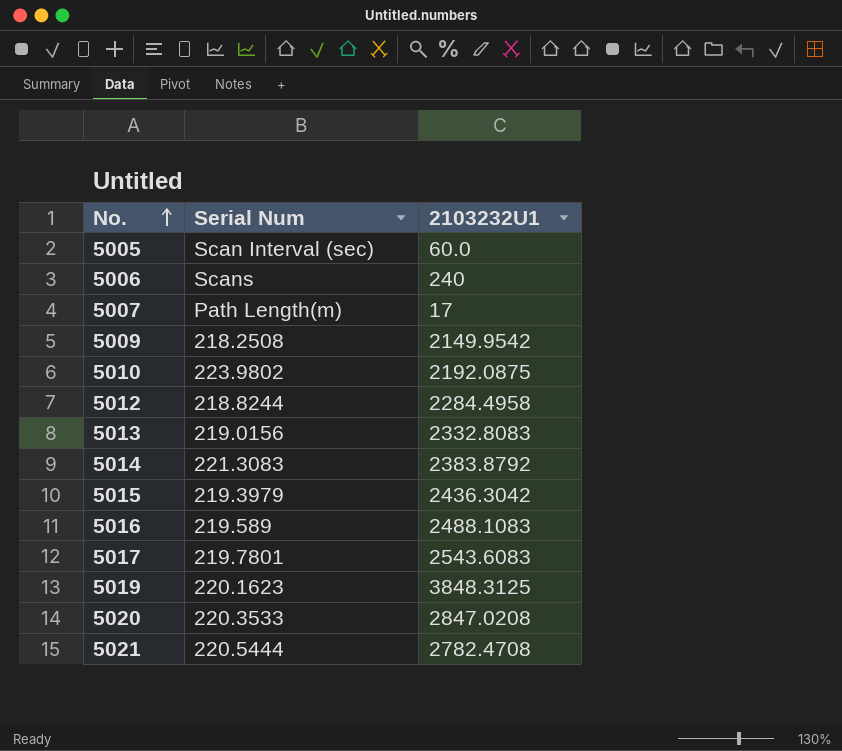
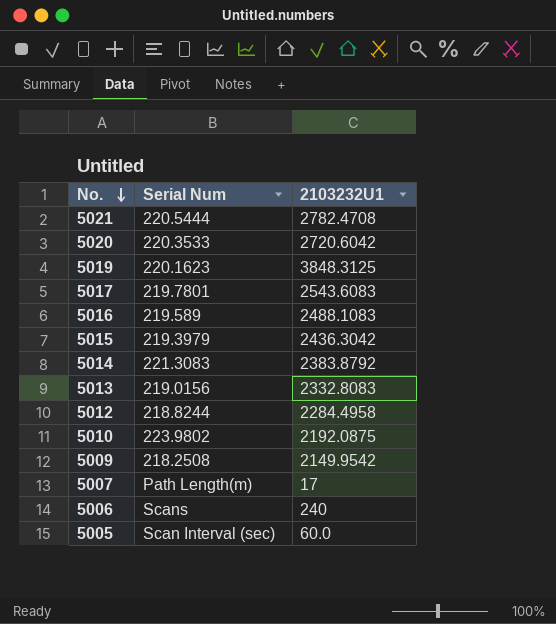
row order: No. ascending -> No. descending
5020 | 2103232U1: 2847.0208 -> 2720.6042

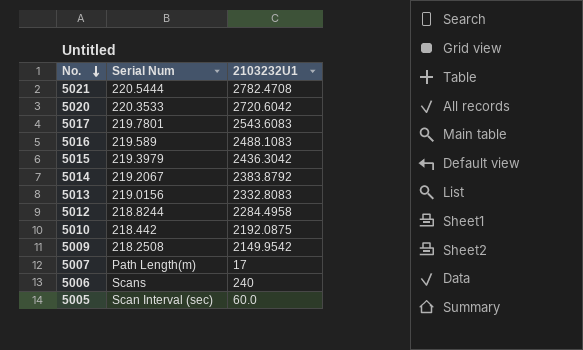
row 5019: 220.1623 | 3848.3125 -> none
5014 | Serial Num: 221.3083 -> 219.2067
5010 | Serial Num: 223.9802 -> 218.442

